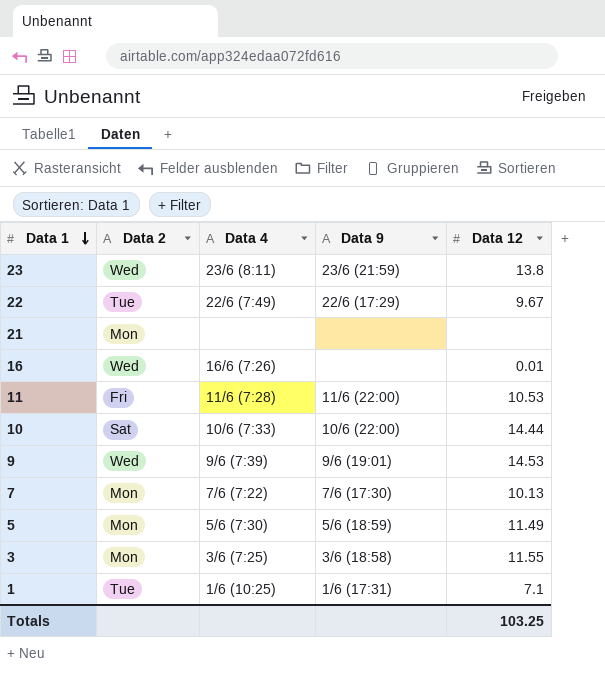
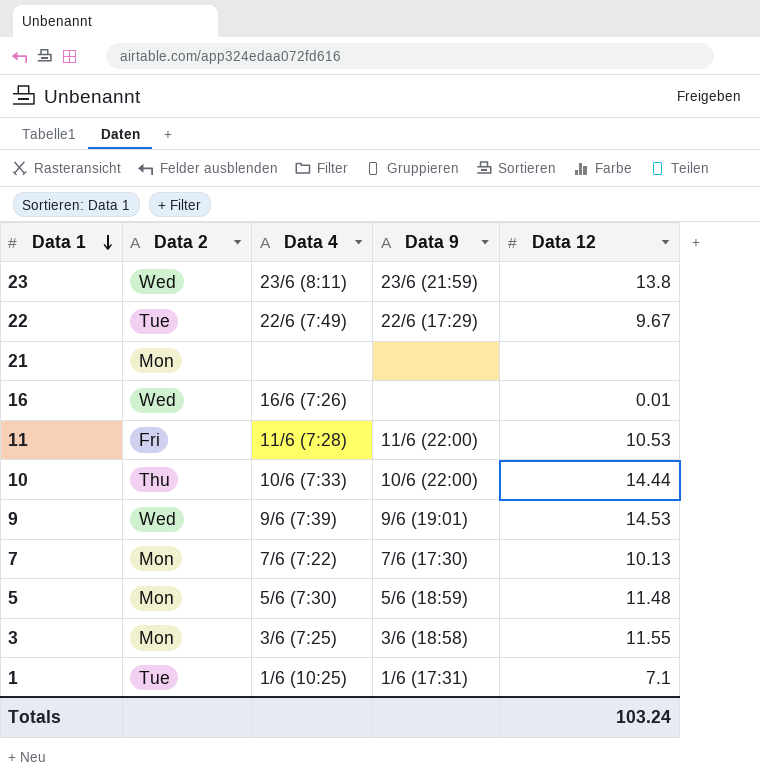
10 | Data 2: Sat -> Thu
5 | Data 12: 11.49 -> 11.48
Totals | Data 12: 103.25 -> 103.24

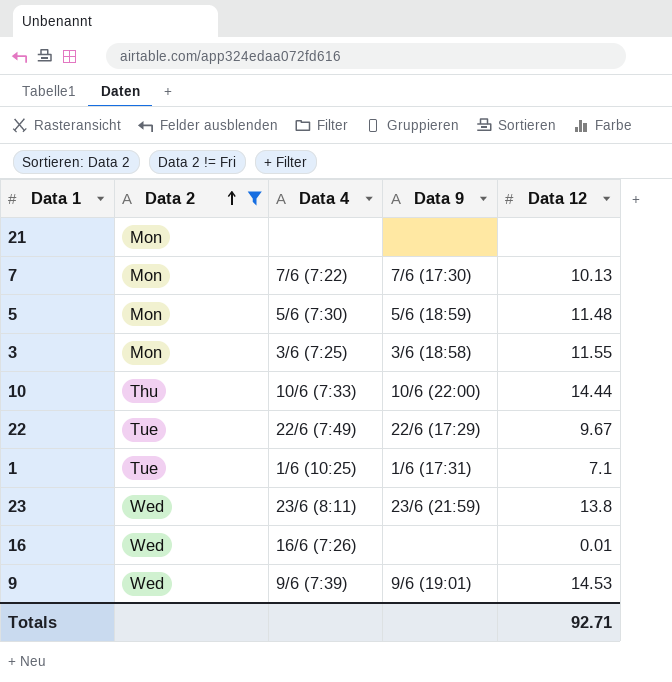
filter: none -> Data 2 != Fri
row order: Data 1 descending -> Data 2 ascending
Totals | Data 12: 103.24 -> 92.71

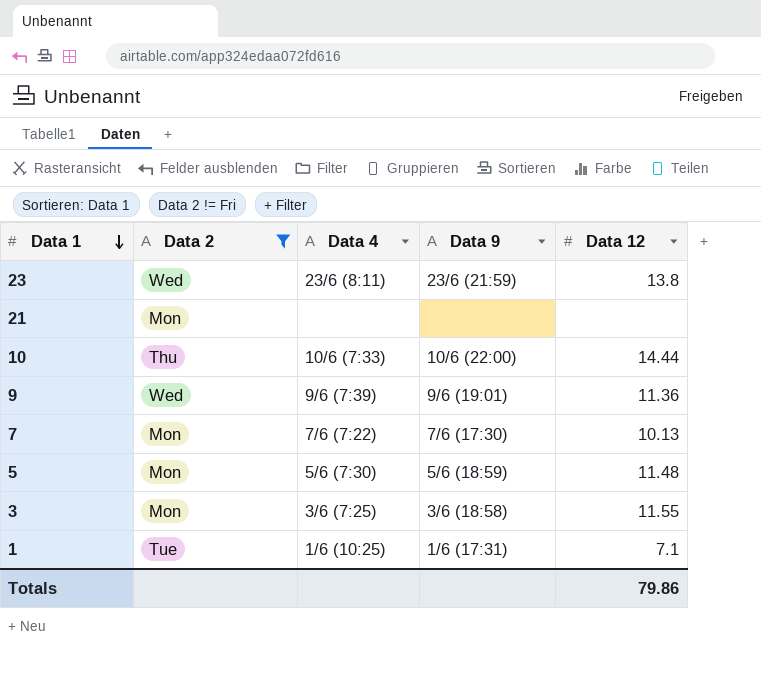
row order: Data 2 ascending -> Data 1 descending
row 22: Tue | 22/6 (7:49) | 22/6 (17:29) | 9.67 -> none
row 16: Wed | 16/6 (7:26) | none | 0.01 -> none
9 | Data 12: 14.53 -> 11.36
Totals | Data 12: 92.71 -> 79.86

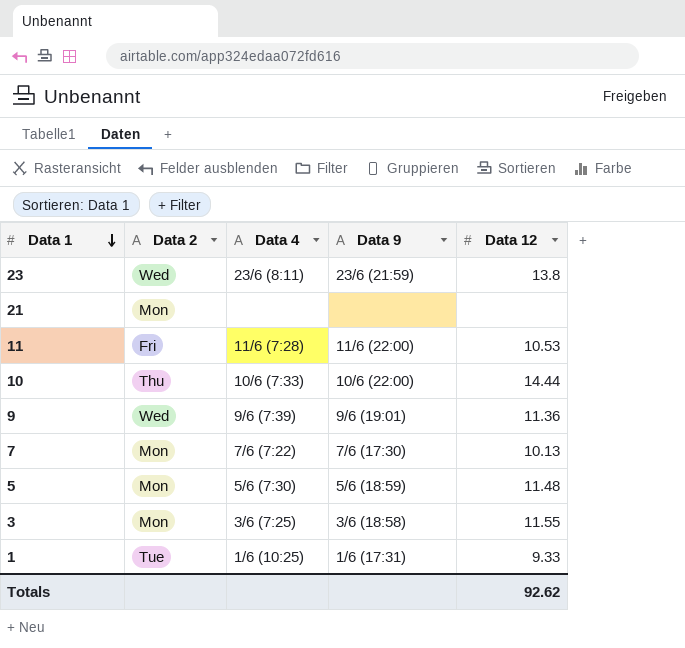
filter: Data 2 != Fri -> none
1 | Data 12: 7.1 -> 9.33
Totals | Data 12: 79.86 -> 92.62

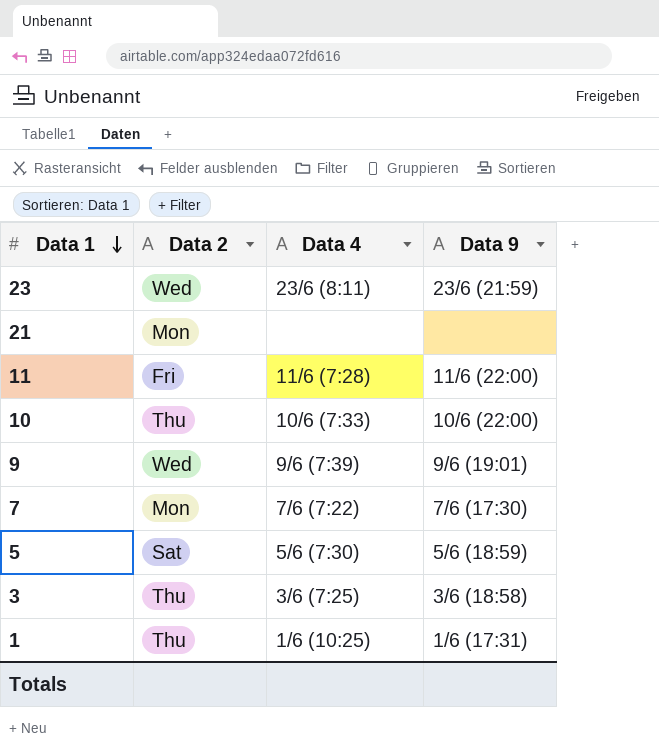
column Data 12 | position: 5 -> none
5 | Data 2: Mon -> Sat
3 | Data 2: Mon -> Thu
1 | Data 2: Tue -> Thu

